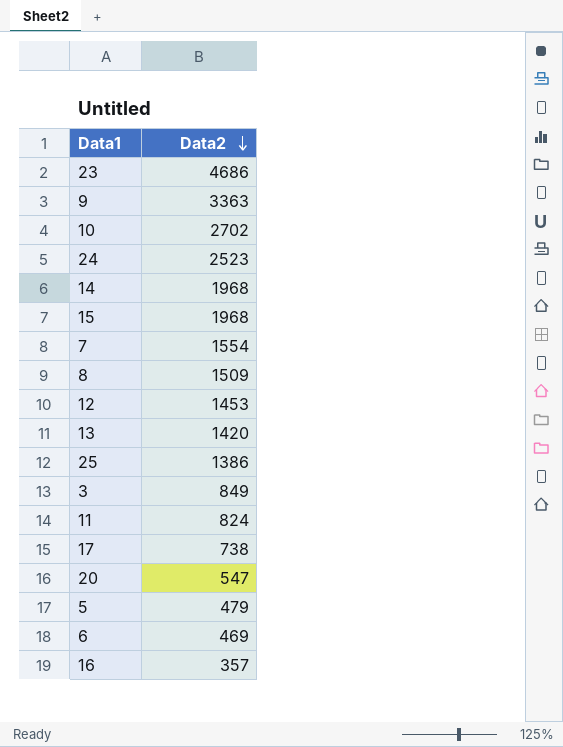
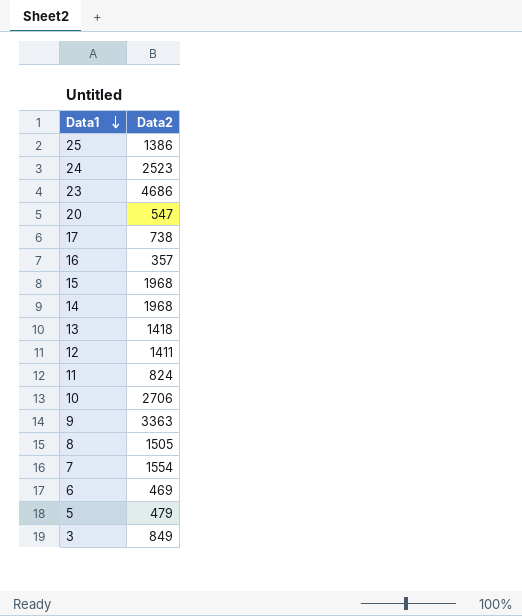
row order: Data2 descending -> Data1 descending
13 | Data2: 1420 -> 1418
12 | Data2: 1453 -> 1411
10 | Data2: 2702 -> 2706
8 | Data2: 1509 -> 1505

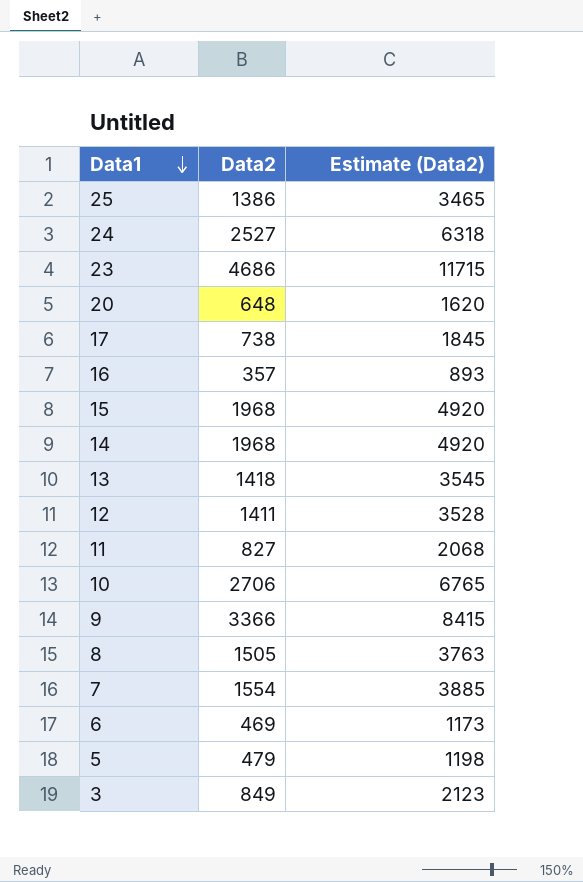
column Estimate (Data2) | formula: none -> [Data2] * 2.5
24 | Data2: 2523 -> 2527
20 | Data2: 547 -> 648
11 | Data2: 824 -> 827
9 | Data2: 3363 -> 3366

